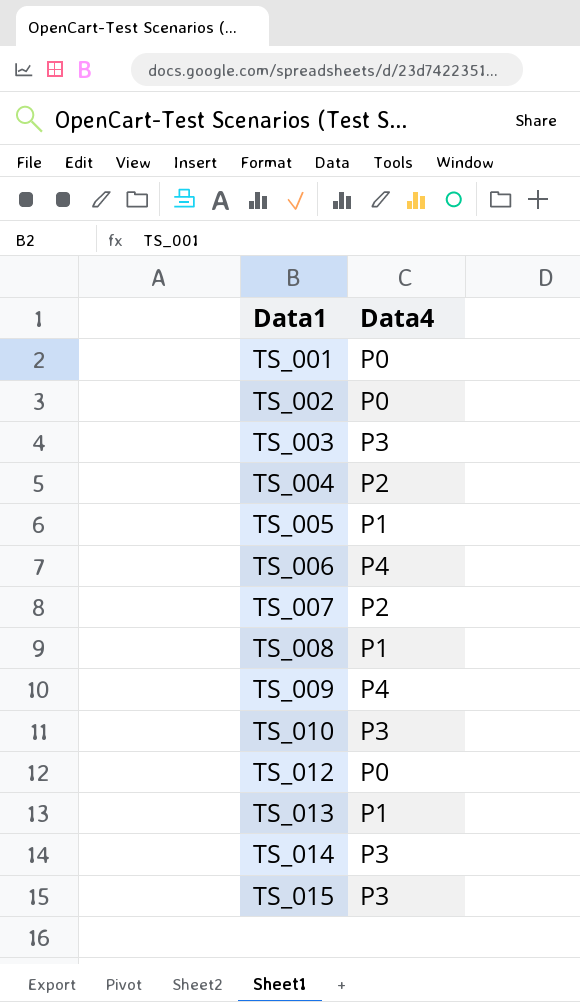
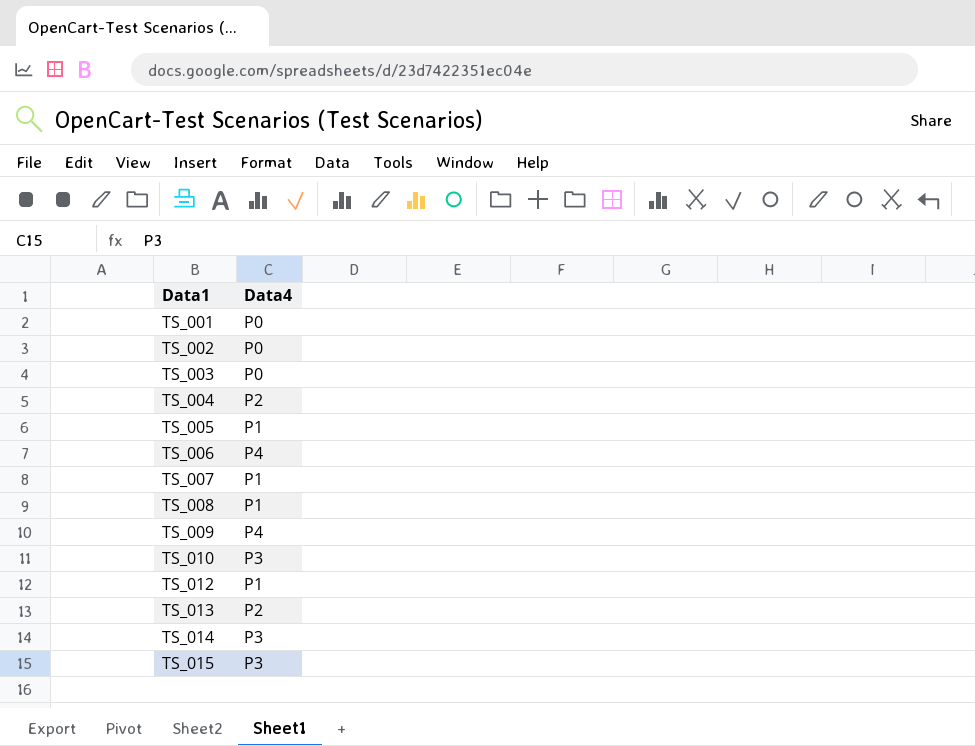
TS_003 | Data4: P3 -> P0
TS_007 | Data4: P2 -> P1
TS_012 | Data4: P0 -> P1
TS_013 | Data4: P1 -> P2

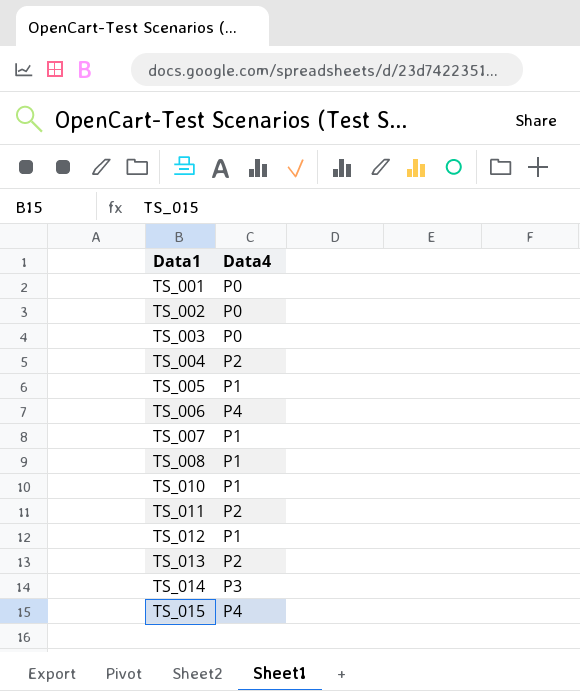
row TS_009: P4 -> none
TS_010 | Data4: P3 -> P1
row TS_011: none -> P2
TS_015 | Data4: P3 -> P4

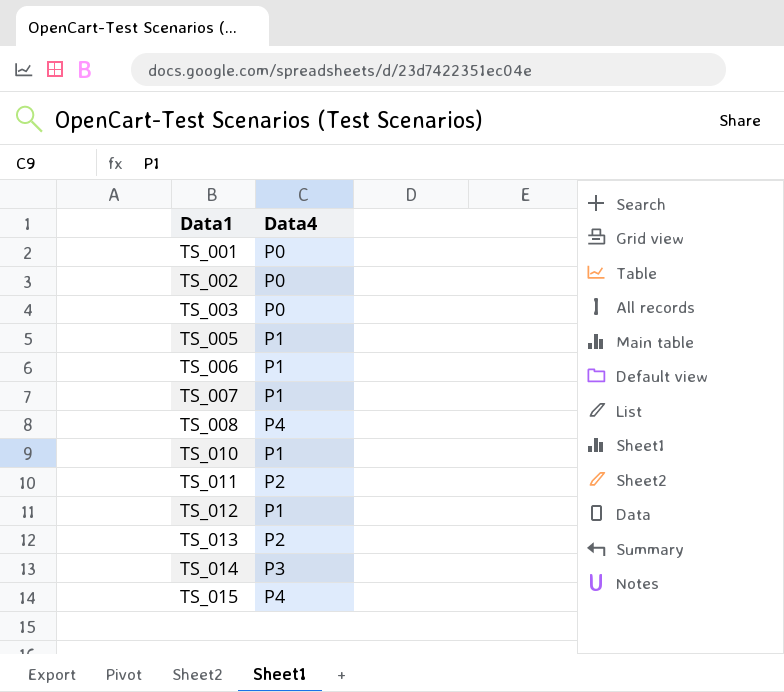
row TS_004: P2 -> none
TS_006 | Data4: P4 -> P1
TS_008 | Data4: P1 -> P4

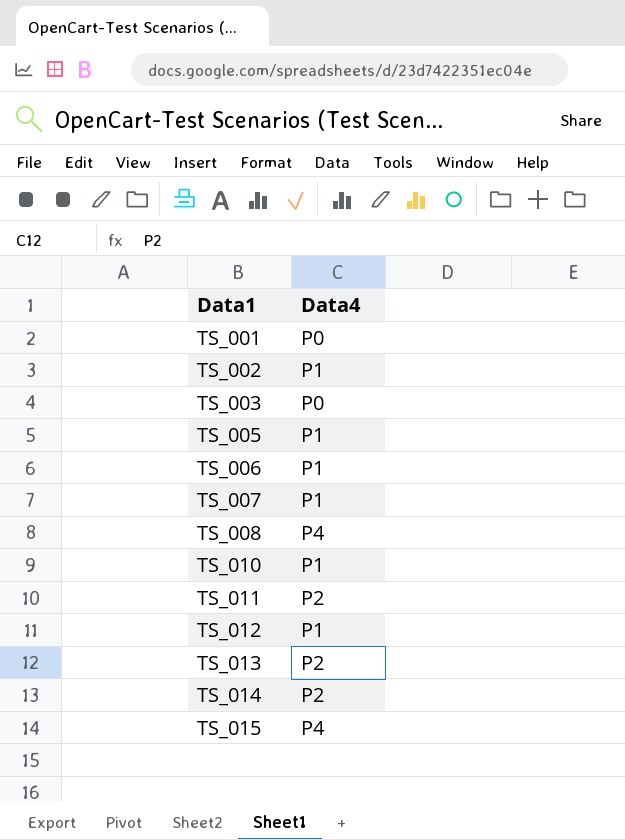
TS_002 | Data4: P0 -> P1
TS_014 | Data4: P3 -> P2

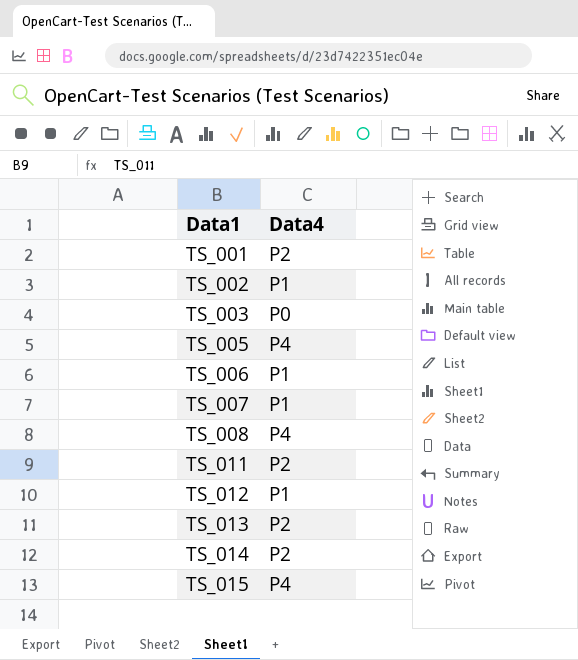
row TS_010: P1 -> none
TS_001 | Data4: P0 -> P2
TS_005 | Data4: P1 -> P4

